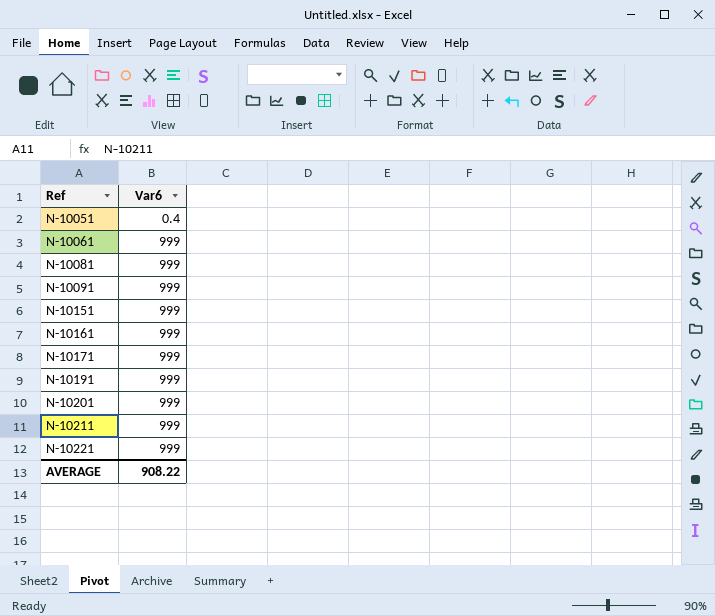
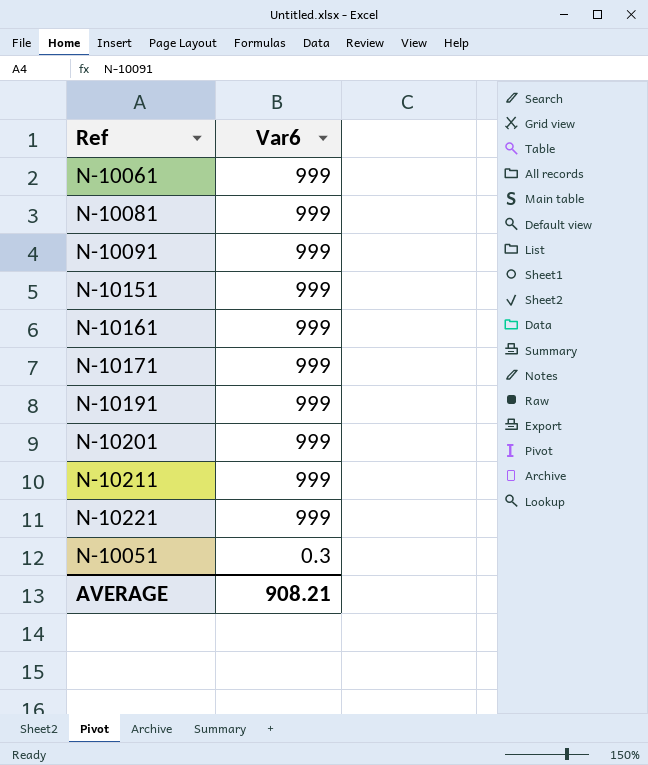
row order: Ref ascending -> Var6 descending
N-10051 | Var6: 0.4 -> 0.3
AVERAGE | Var6: 908.22 -> 908.21

